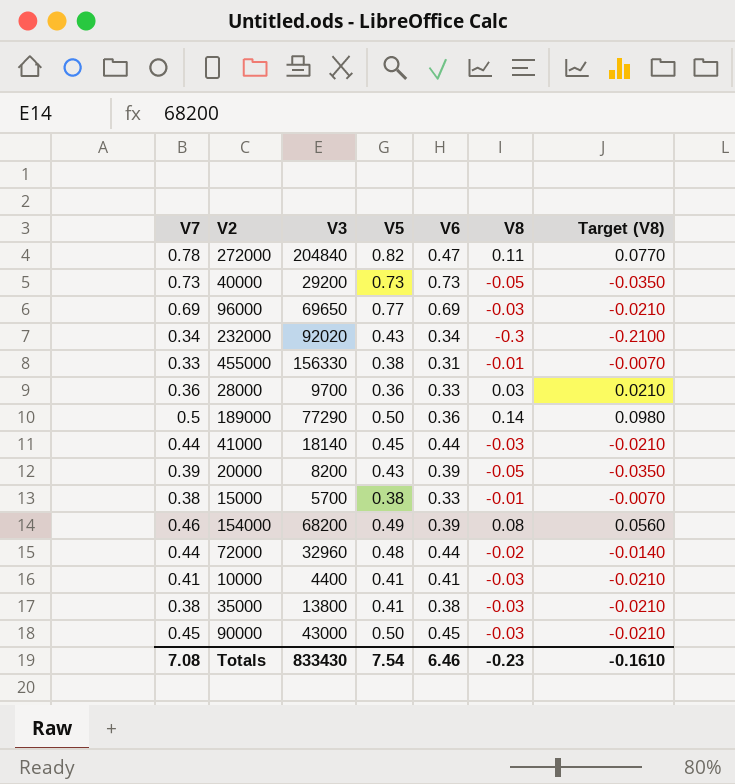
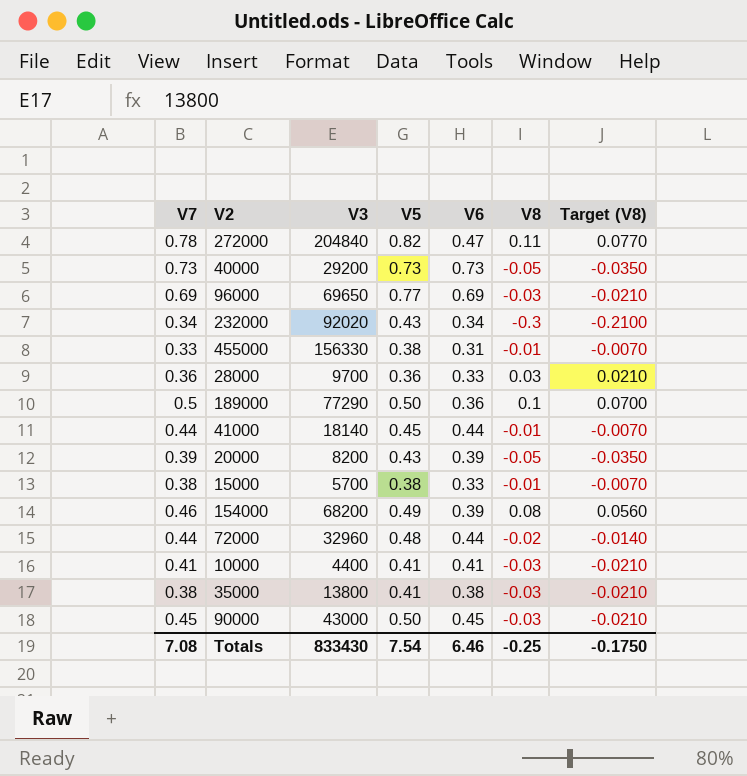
189000 | V8: 0.14 -> 0.1
189000 | Target (V8): 0.0980 -> 0.0700
41000 | V8: -0.03 -> -0.01
41000 | Target (V8): -0.0210 -> -0.0070
Totals | V8: -0.23 -> -0.25
Totals | Target (V8): -0.1610 -> -0.1750

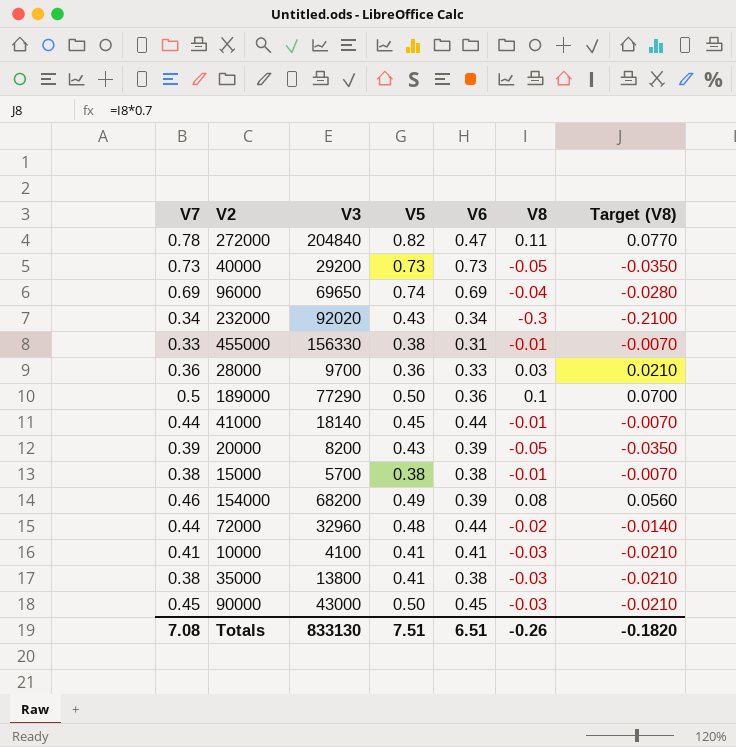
96000 | V5: 0.77 -> 0.74
96000 | V8: -0.03 -> -0.04
96000 | Target (V8): -0.0210 -> -0.0280
15000 | V6: 0.33 -> 0.38
10000 | V3: 4400 -> 4100
Totals | V3: 833430 -> 833130
Totals | V5: 7.54 -> 7.51
Totals | V6: 6.46 -> 6.51
Totals | V8: -0.25 -> -0.26
Totals | Target (V8): -0.1750 -> -0.1820

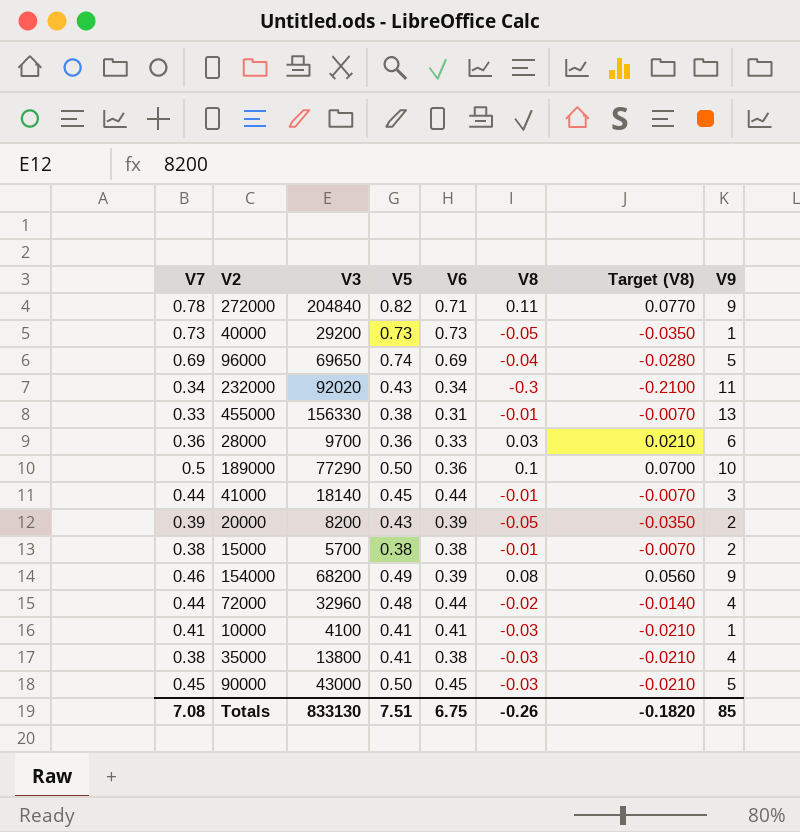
column V9 | position: none -> 8
272000 | V6: 0.47 -> 0.71
Totals | V6: 6.51 -> 6.75

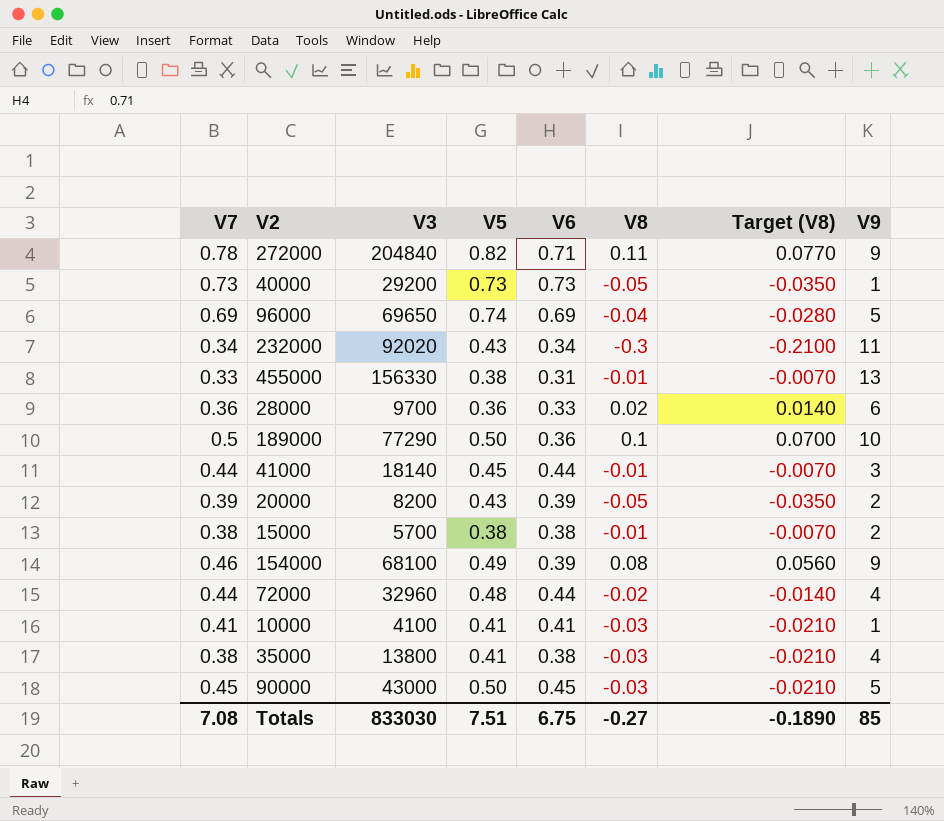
28000 | V8: 0.03 -> 0.02
28000 | Target (V8): 0.0210 -> 0.0140
154000 | V3: 68200 -> 68100
Totals | V3: 833130 -> 833030
Totals | V8: -0.26 -> -0.27
Totals | Target (V8): -0.1820 -> -0.1890

